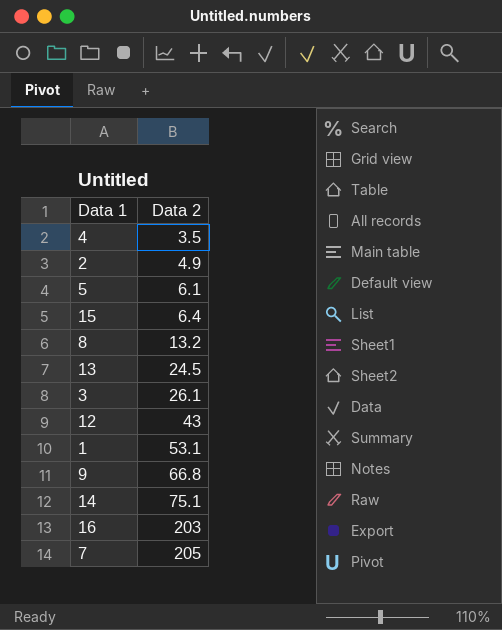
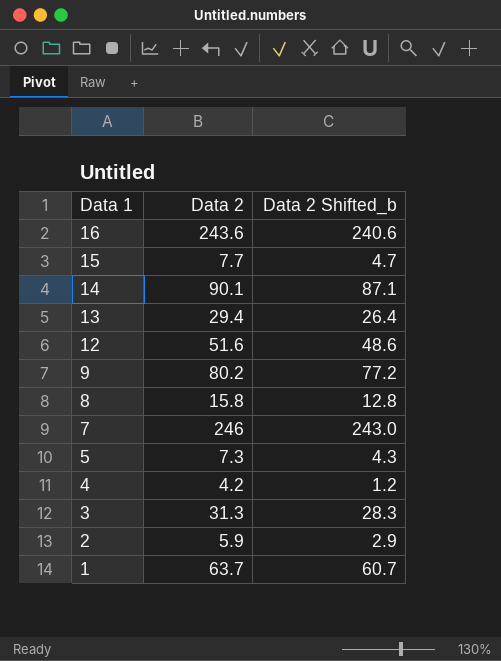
row order: Data 2 ascending -> Data 1 descending
column Data 2 Shifted_b | formula: none -> [Data 2] - 3
16 | Data 2: 203 -> 243.6
15 | Data 2: 6.4 -> 7.7
14 | Data 2: 75.1 -> 90.1
13 | Data 2: 24.5 -> 29.4
12 | Data 2: 43 -> 51.6
9 | Data 2: 66.8 -> 80.2
8 | Data 2: 13.2 -> 15.8
7 | Data 2: 205 -> 246
5 | Data 2: 6.1 -> 7.3
4 | Data 2: 3.5 -> 4.2
3 | Data 2: 26.1 -> 31.3
2 | Data 2: 4.9 -> 5.9
1 | Data 2: 53.1 -> 63.7

